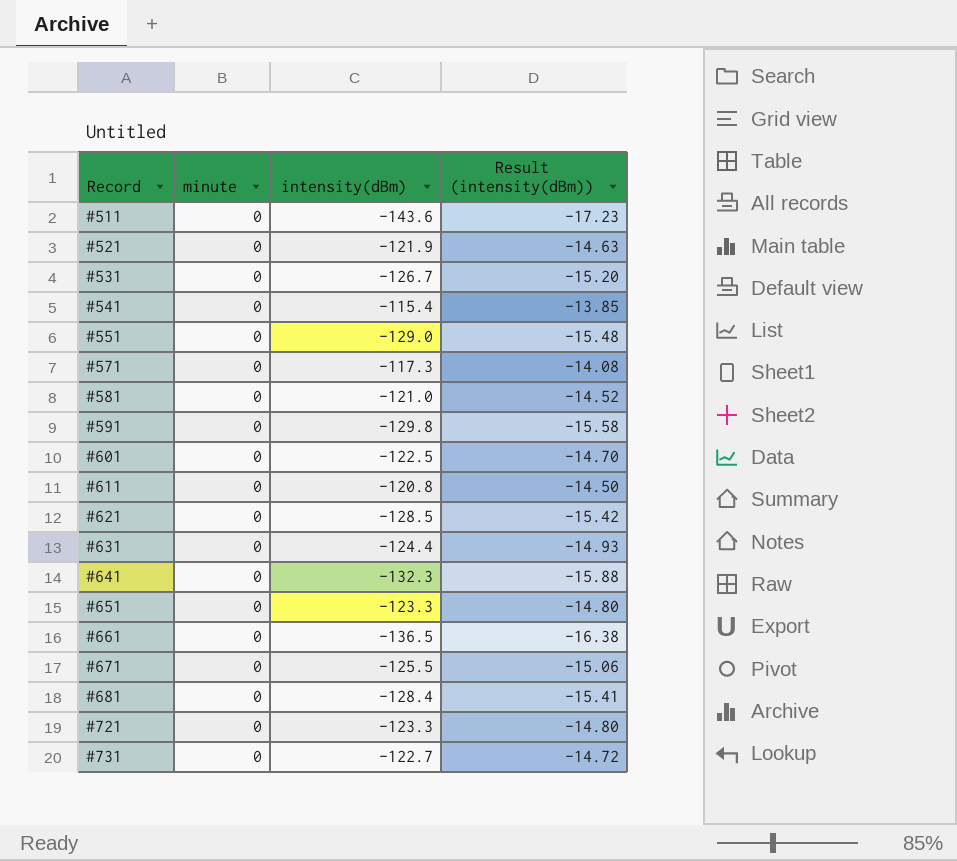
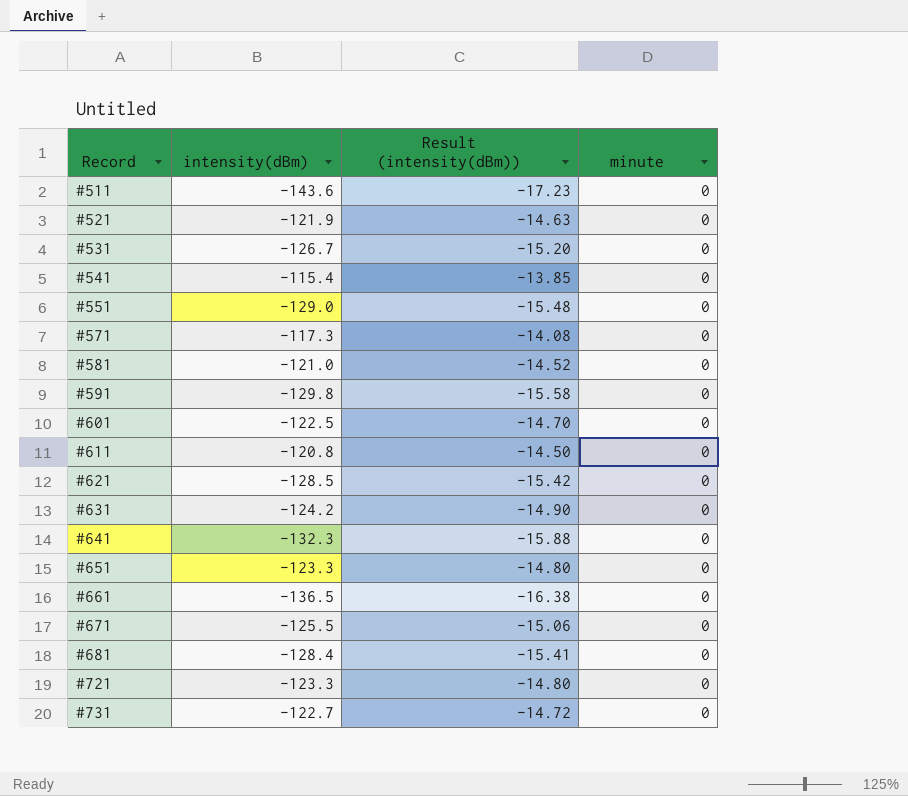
column minute | position: 2 -> 4
#631 | intensity(dBm): -124.4 -> -124.2
#631 | Result (intensity(dBm)): -14.93 -> -14.90

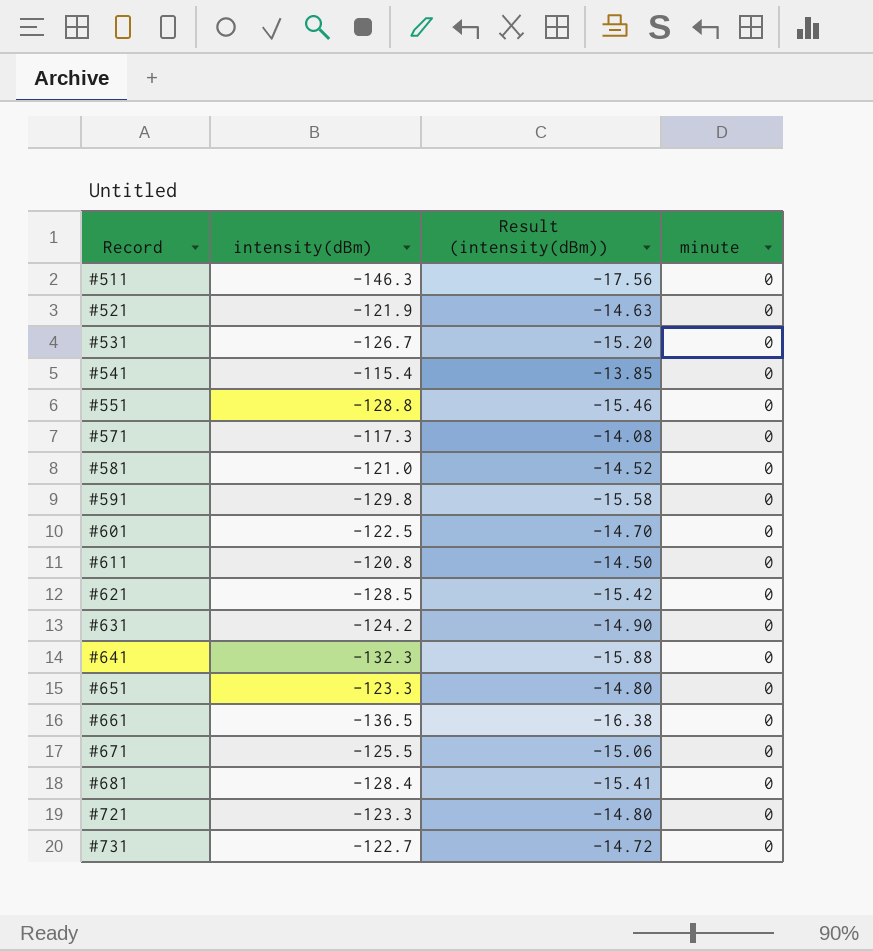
#511 | intensity(dBm): -143.6 -> -146.3
#511 | Result (intensity(dBm)): -17.23 -> -17.56
#551 | intensity(dBm): -129.0 -> -128.8
#551 | Result (intensity(dBm)): -15.48 -> -15.46

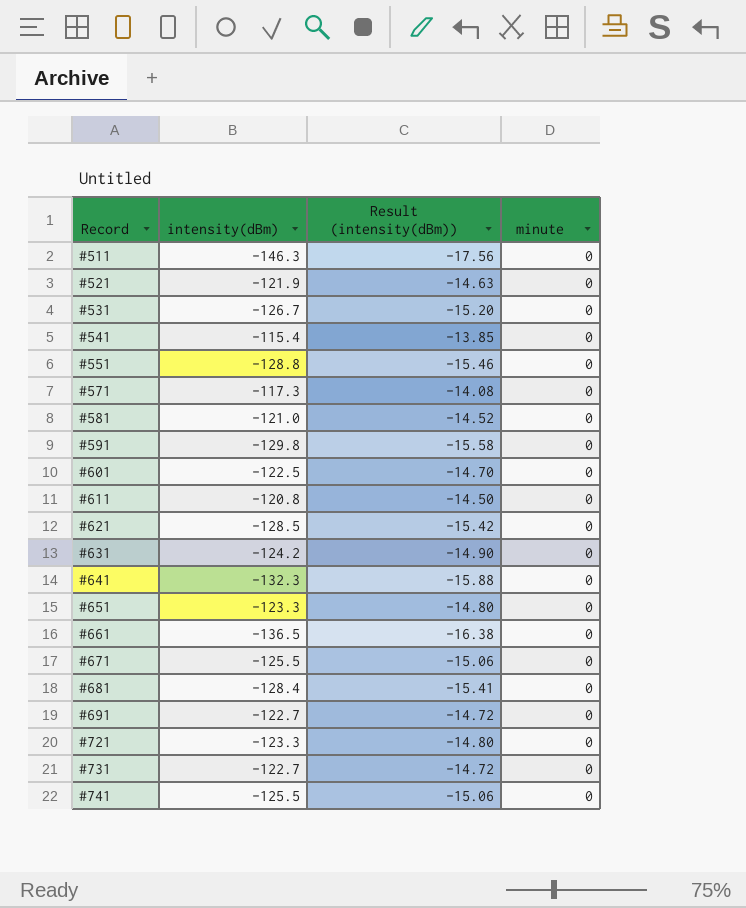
row #691: none -> -122.7 | -14.72 | 0
row #741: none -> -125.5 | -15.06 | 0

